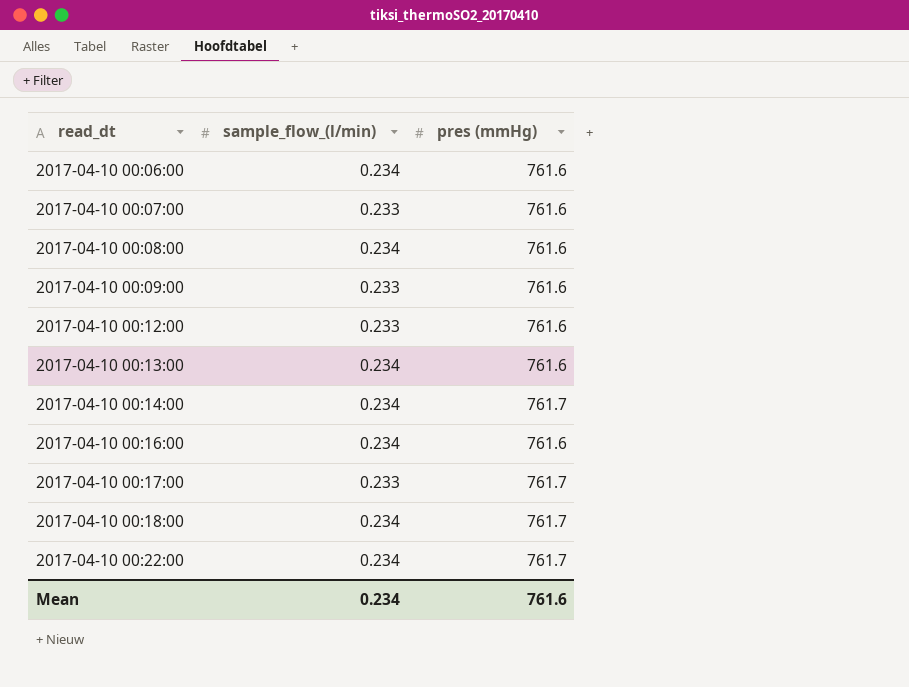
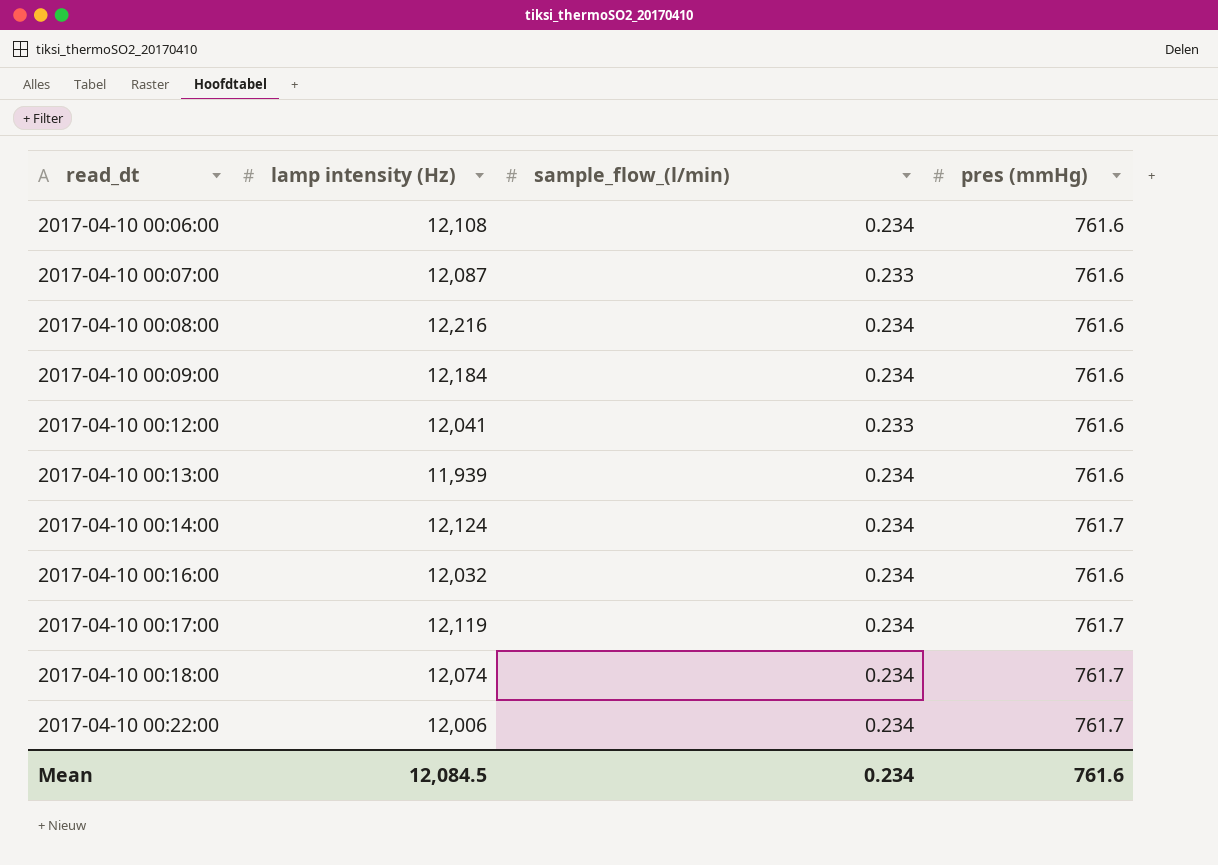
column lamp intensity (Hz) | position: none -> 2
2017-04-10 00:09:00 | sample_flow_(l/min): 0.233 -> 0.234
2017-04-10 00:17:00 | sample_flow_(l/min): 0.233 -> 0.234

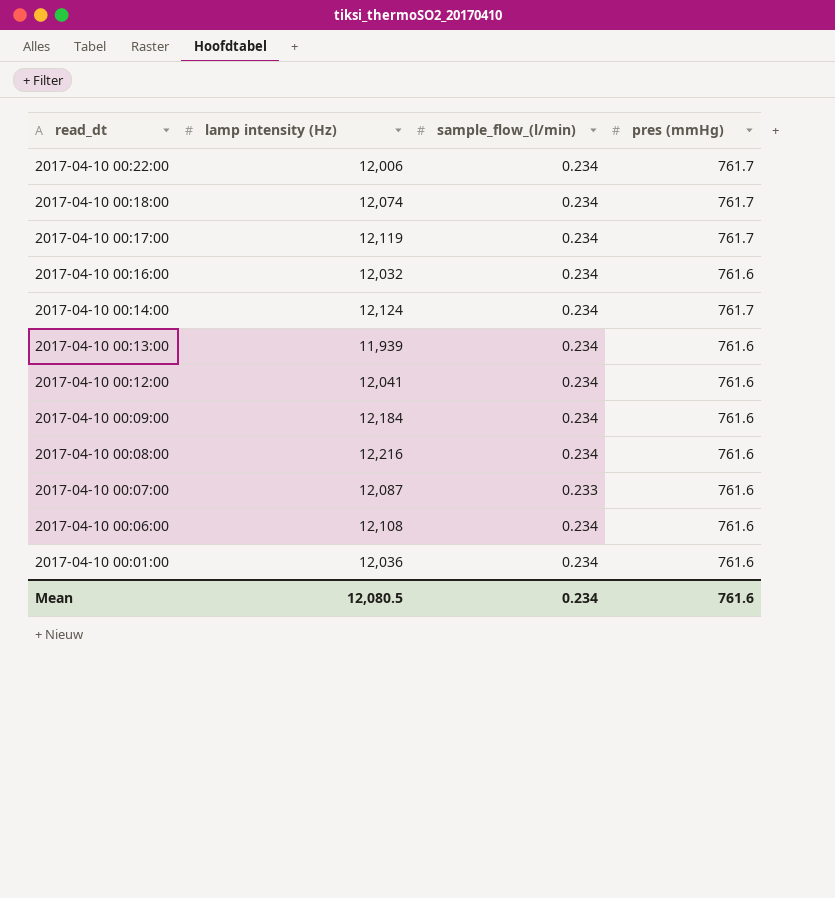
row order: read_dt ascending -> read_dt descending
2017-04-10 00:12:00 | sample_flow_(l/min): 0.233 -> 0.234
row 2017-04-10 00:01:00: none -> 12,036 | 0.234 | 761.6
Mean | lamp intensity (Hz): 12,084.5 -> 12,080.5

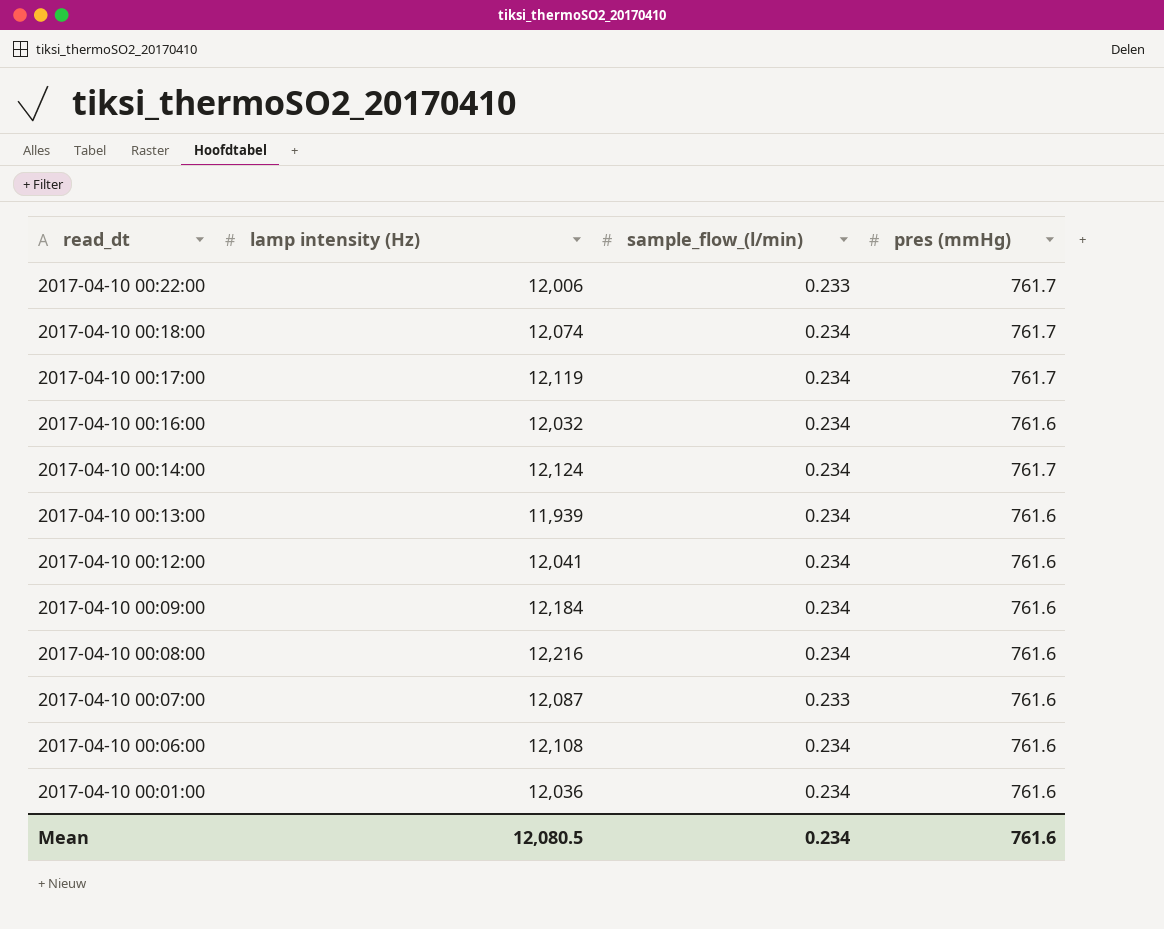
2017-04-10 00:22:00 | sample_flow_(l/min): 0.234 -> 0.233

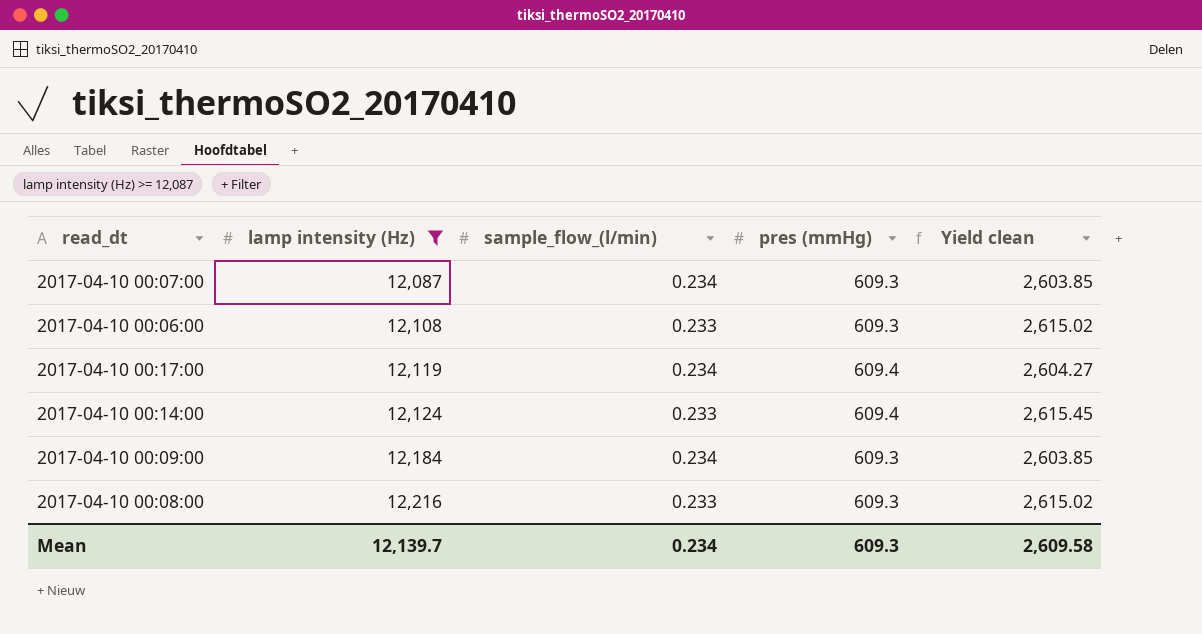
filter: none -> lamp intensity (Hz) >= 12,087
row order: read_dt descending -> lamp intensity (Hz) ascending
column Yield clean | formula: none -> [pres (mmHg)] / [sample_flow_(l/min)]
2017-04-10 00:07:00 | sample_flow_(l/min): 0.233 -> 0.234
2017-04-10 00:07:00 | pres (mmHg): 761.6 -> 609.3
2017-04-10 00:06:00 | sample_flow_(l/min): 0.234 -> 0.233
2017-04-10 00:06:00 | pres (mmHg): 761.6 -> 609.3
2017-04-10 00:17:00 | pres (mmHg): 761.7 -> 609.4
2017-04-10 00:14:00 | sample_flow_(l/min): 0.234 -> 0.233
2017-04-10 00:14:00 | pres (mmHg): 761.7 -> 609.4
2017-04-10 00:09:00 | pres (mmHg): 761.6 -> 609.3
2017-04-10 00:08:00 | sample_flow_(l/min): 0.234 -> 0.233
2017-04-10 00:08:00 | pres (mmHg): 761.6 -> 609.3
Mean | lamp intensity (Hz): 12,080.5 -> 12,139.7
Mean | pres (mmHg): 761.6 -> 609.3

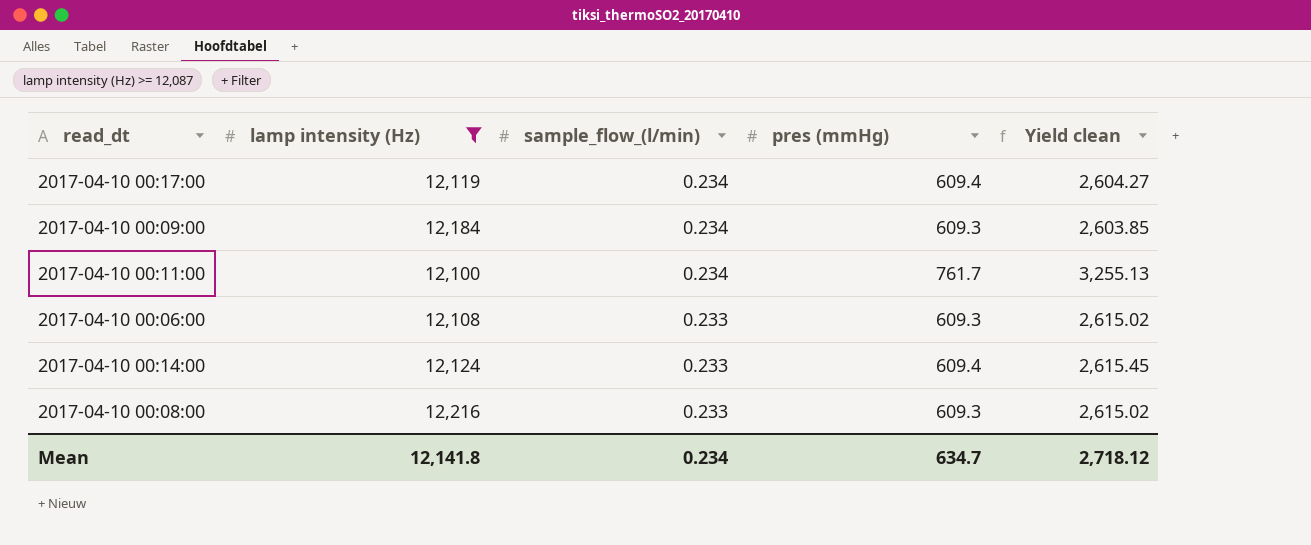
row order: lamp intensity (Hz) ascending -> sample_flow_(l/min) descending
row 2017-04-10 00:07:00: 12,087 | 0.234 | 609.3 | 2,603.85 -> none
row 2017-04-10 00:11:00: none -> 12,100 | 0.234 | 761.7 | 3,255.13
Mean | lamp intensity (Hz): 12,139.7 -> 12,141.8
Mean | pres (mmHg): 609.3 -> 634.7
Mean | Yield clean: 2,609.58 -> 2,718.12

